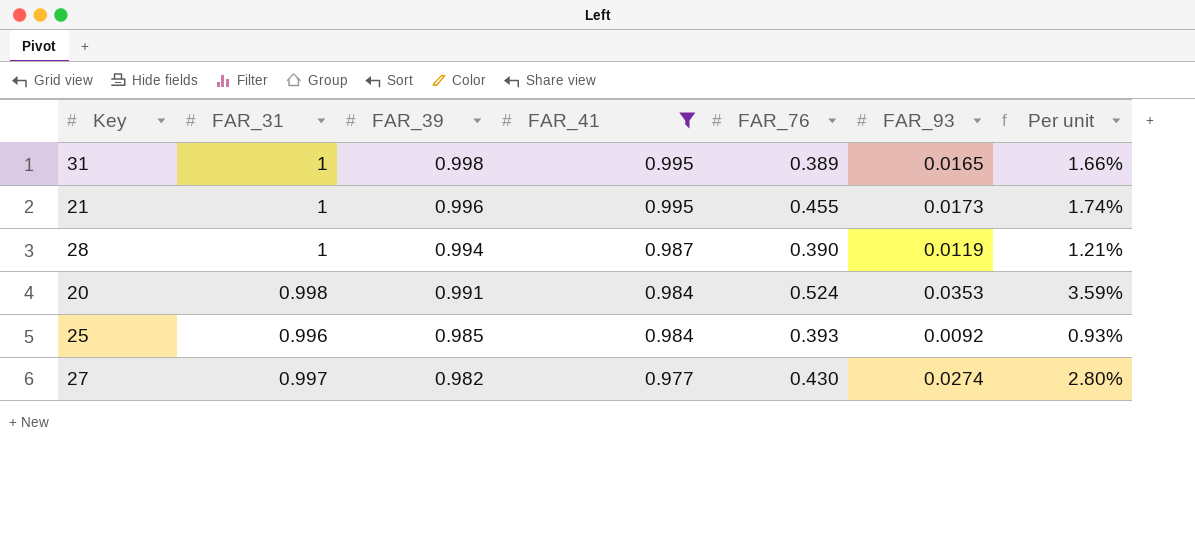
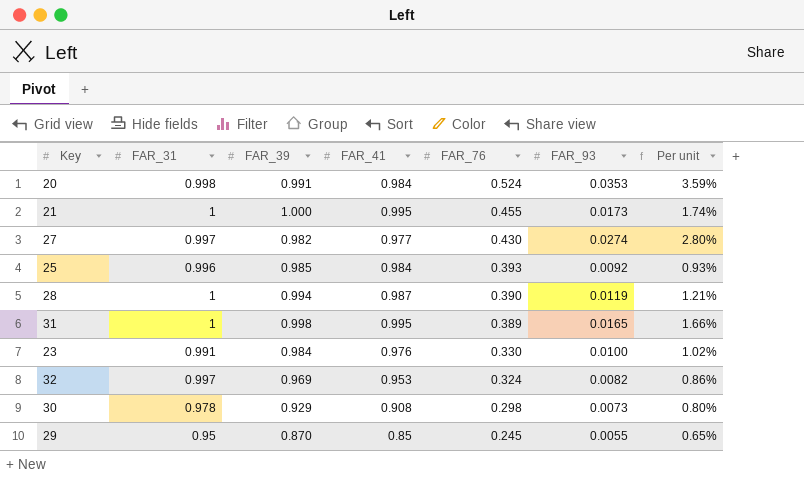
filter: FAR_41 >= 0.977 -> none
row order: FAR_39 descending -> FAR_76 descending
21 | FAR_39: 0.996 -> 1.000

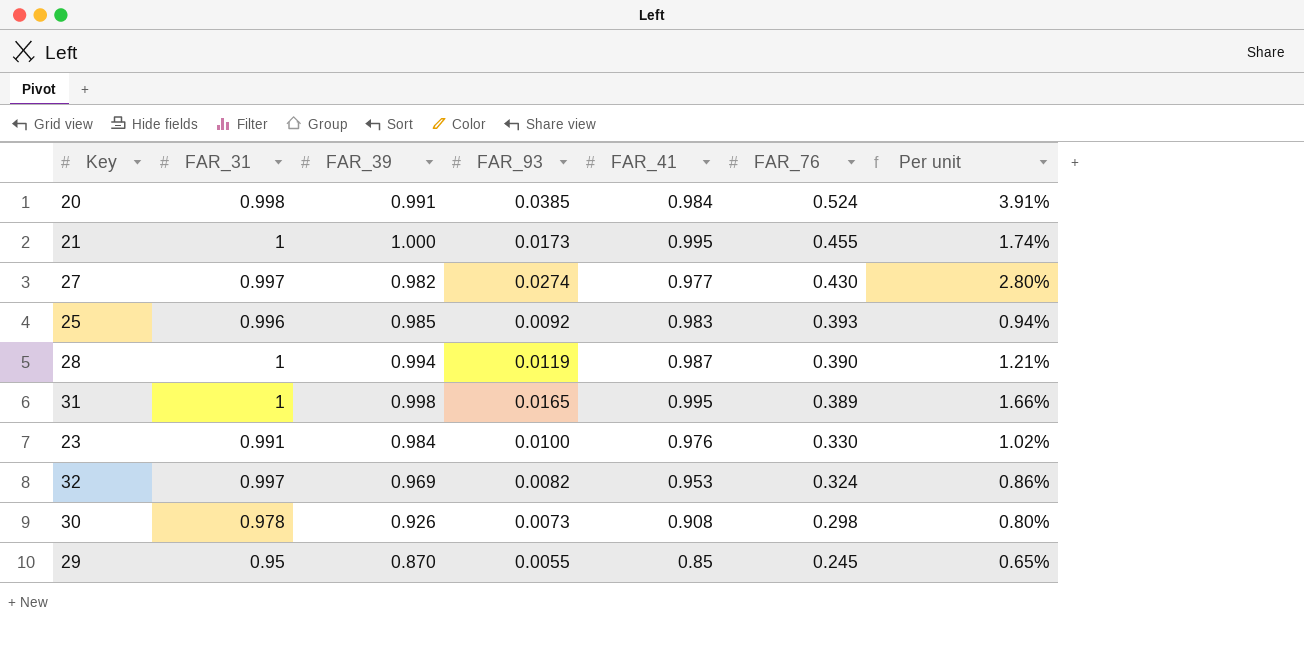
column FAR_93 | position: 6 -> 4
20 | FAR_93: 0.0353 -> 0.0385
20 | Per unit: 3.59% -> 3.91%
25 | FAR_41: 0.984 -> 0.983
25 | Per unit: 0.93% -> 0.94%
30 | FAR_39: 0.929 -> 0.926

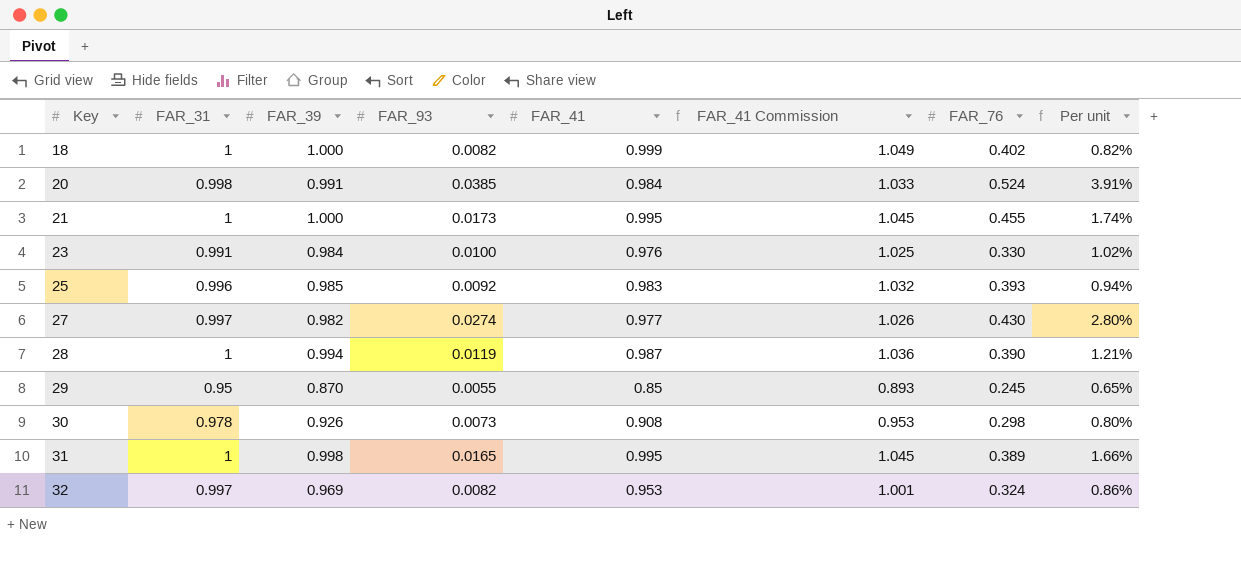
row order: FAR_76 descending -> Key ascending
column FAR_41 Commission | formula: none -> [FAR_41] * 1.05
row 18: none -> 1 | 1.000 | 0.0082 | 0.999 | 1.049 | 0.402 | 0.82%

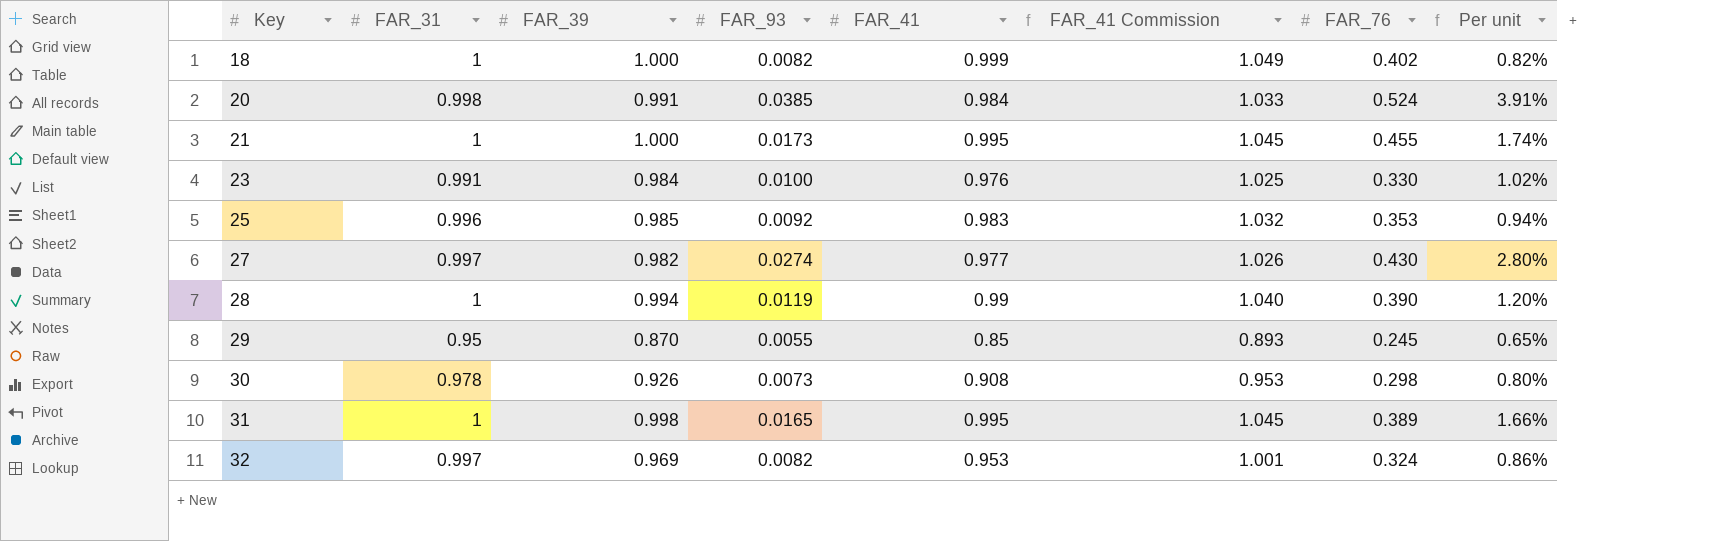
25 | FAR_76: 0.393 -> 0.353
28 | FAR_41: 0.987 -> 0.99
28 | FAR_41 Commission: 1.036 -> 1.040
28 | Per unit: 1.21% -> 1.20%

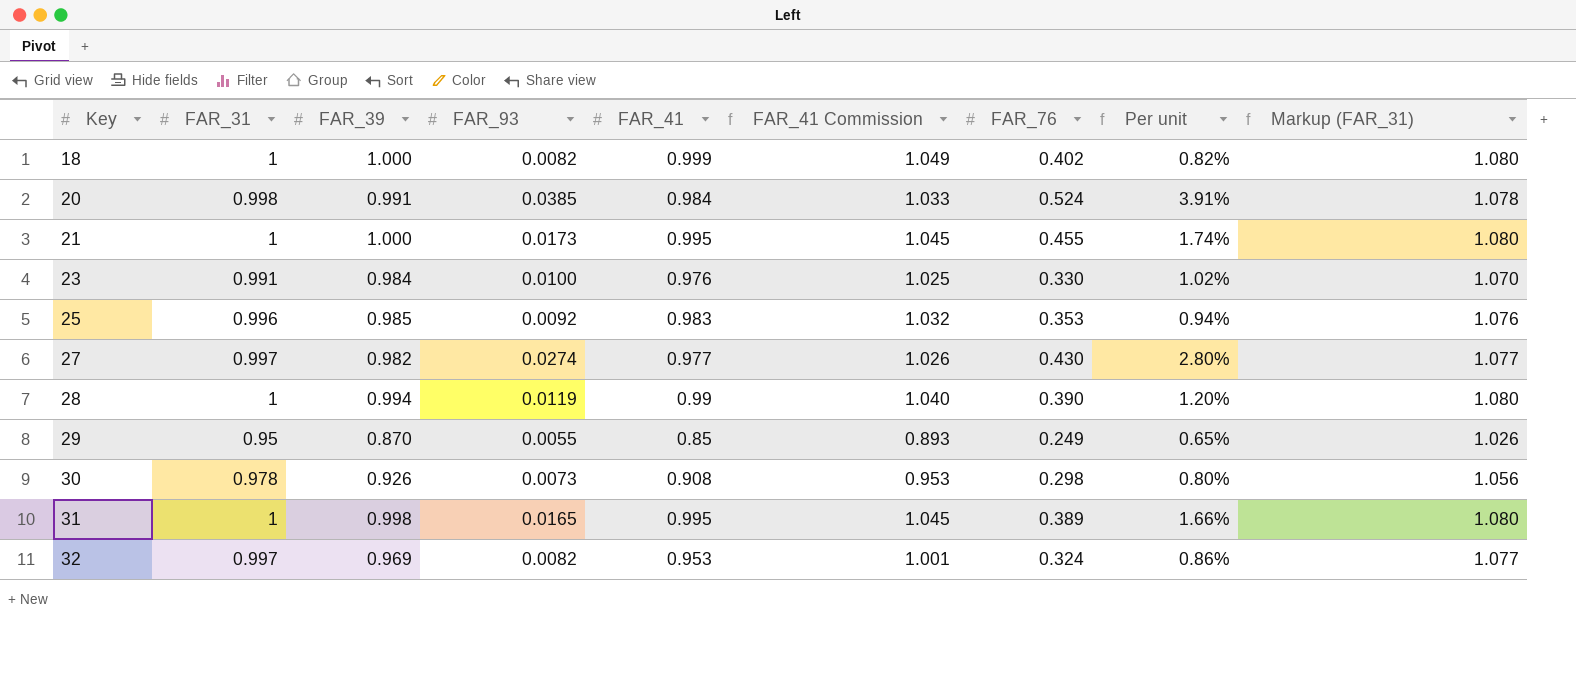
column Markup (FAR_31) | formula: none -> [FAR_31] * 1.08
29 | FAR_76: 0.245 -> 0.249

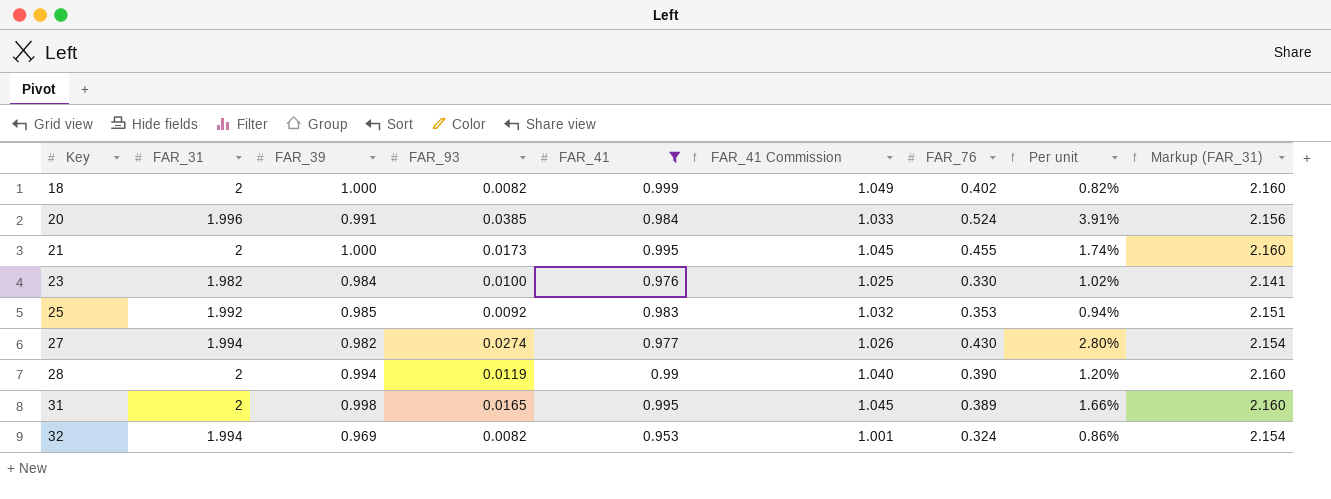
filter: none -> FAR_41 >= 0.953
18 | FAR_31: 1 -> 2
18 | Markup (FAR_31): 1.080 -> 2.160
20 | FAR_31: 0.998 -> 1.996
20 | Markup (FAR_31): 1.078 -> 2.156
21 | FAR_31: 1 -> 2
21 | Markup (FAR_31): 1.080 -> 2.160
23 | FAR_31: 0.991 -> 1.982
23 | Markup (FAR_31): 1.070 -> 2.141
25 | FAR_31: 0.996 -> 1.992
25 | Markup (FAR_31): 1.076 -> 2.151
27 | FAR_31: 0.997 -> 1.994
27 | Markup (FAR_31): 1.077 -> 2.154
28 | FAR_31: 1 -> 2
28 | Markup (FAR_31): 1.080 -> 2.160
31 | FAR_31: 1 -> 2
31 | Markup (FAR_31): 1.080 -> 2.160
32 | FAR_31: 0.997 -> 1.994
32 | Markup (FAR_31): 1.077 -> 2.154

